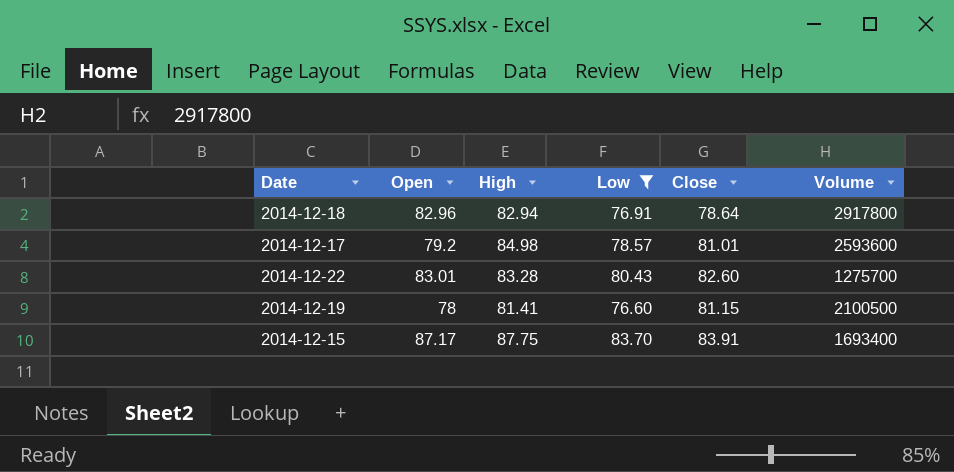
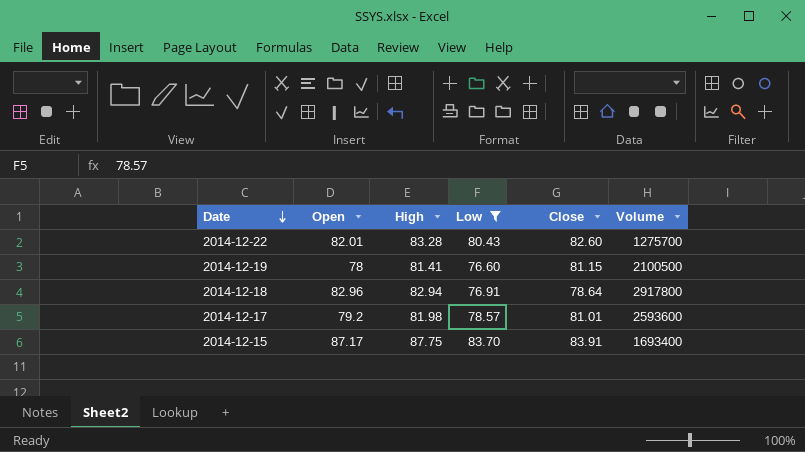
row order: none -> Date descending
2014-12-22 | Open: 83.01 -> 82.01
2014-12-17 | High: 84.98 -> 81.98

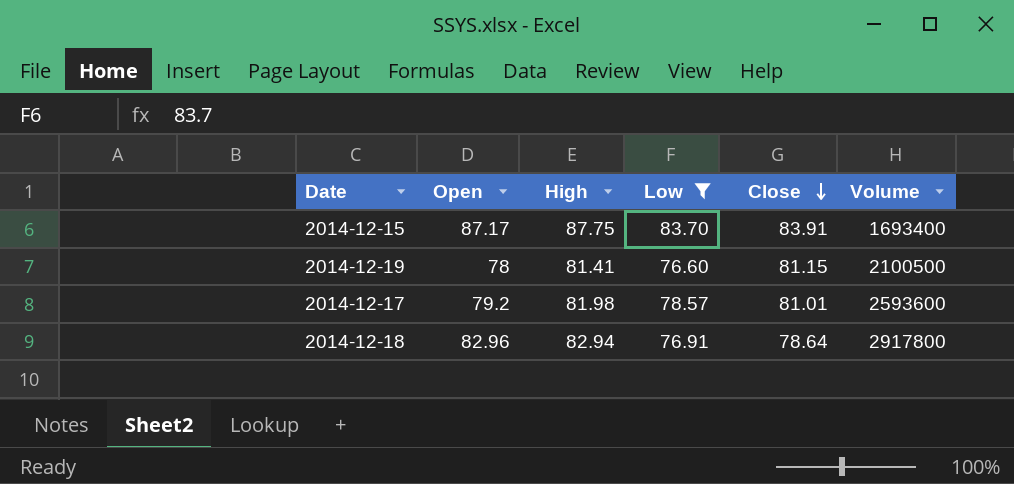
row order: Date descending -> Close descending
row 2014-12-22: 82.01 | 83.28 | 80.43 | 82.60 | 1275700 -> none

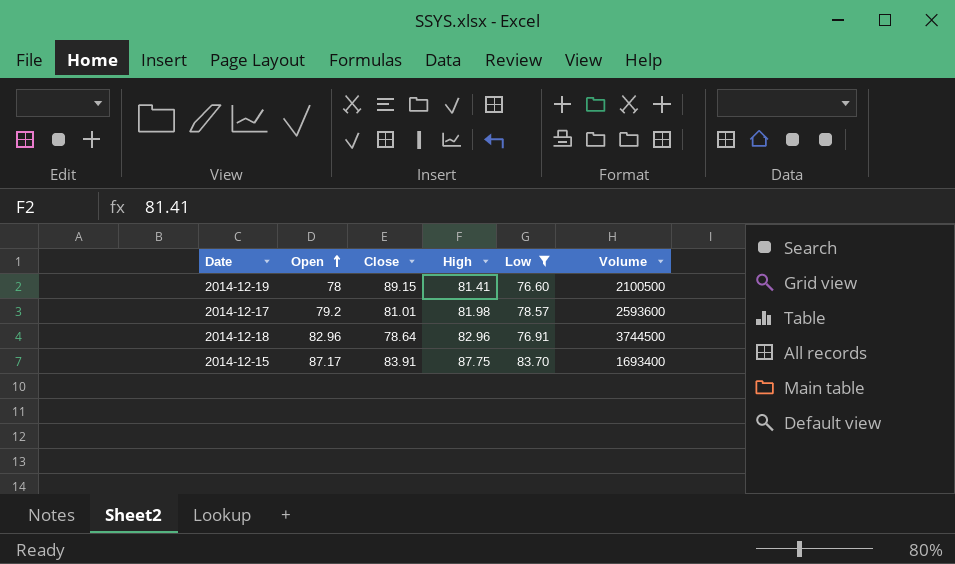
row order: Close descending -> Open ascending
column Close | position: 5 -> 3
2014-12-19 | Close: 81.15 -> 89.15
2014-12-18 | High: 82.94 -> 82.96
2014-12-18 | Volume: 2917800 -> 3744500

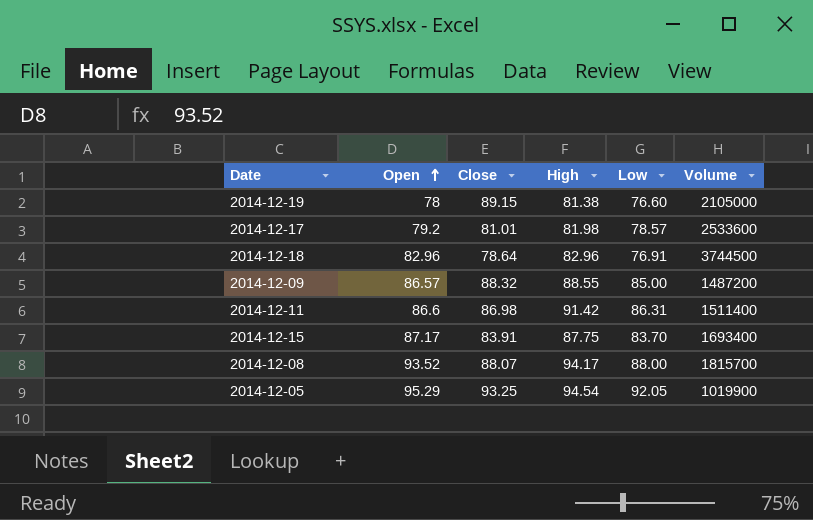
filter: Low <= 83.70 -> none
2014-12-19 | High: 81.41 -> 81.38
2014-12-19 | Volume: 2100500 -> 2105000
2014-12-17 | Volume: 2593600 -> 2533600

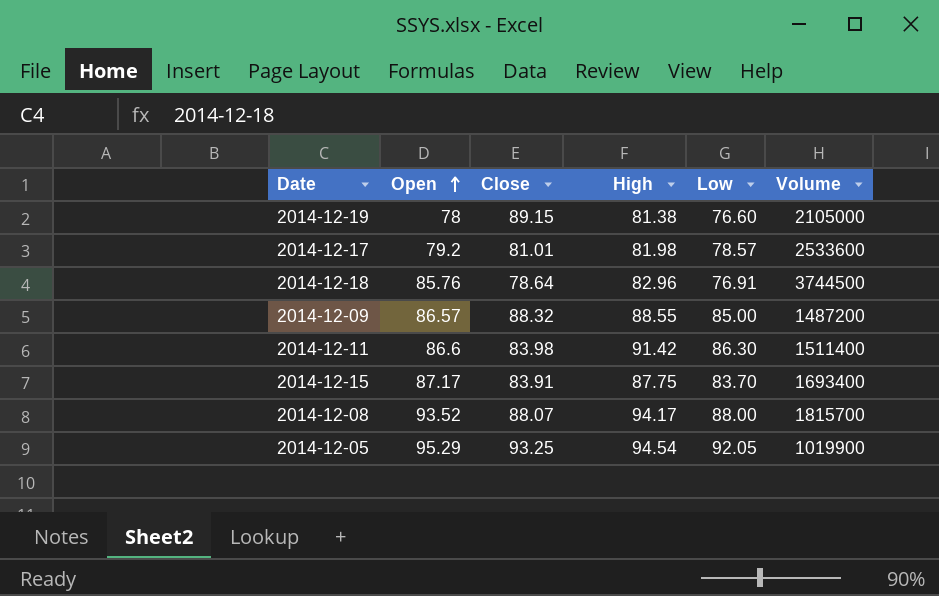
2014-12-18 | Open: 82.96 -> 85.76
2014-12-11 | Close: 86.98 -> 83.98
2014-12-11 | Low: 86.31 -> 86.30

